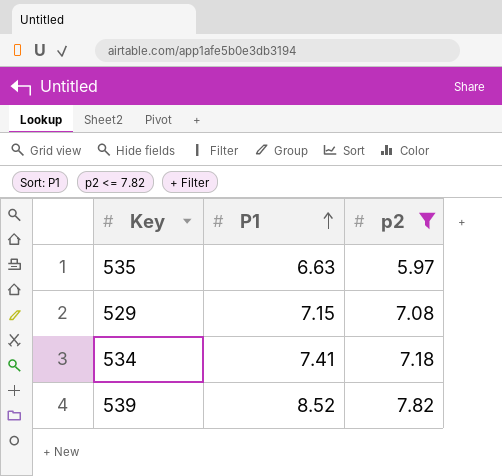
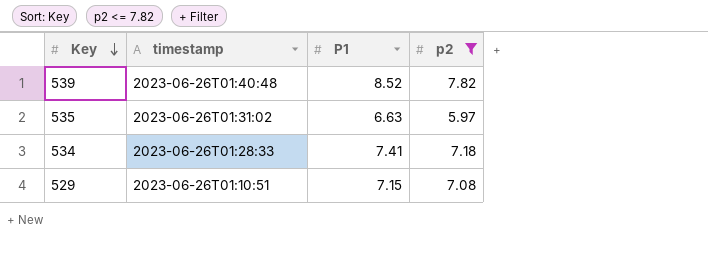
row order: P1 ascending -> Key descending
column timestamp | position: none -> 2

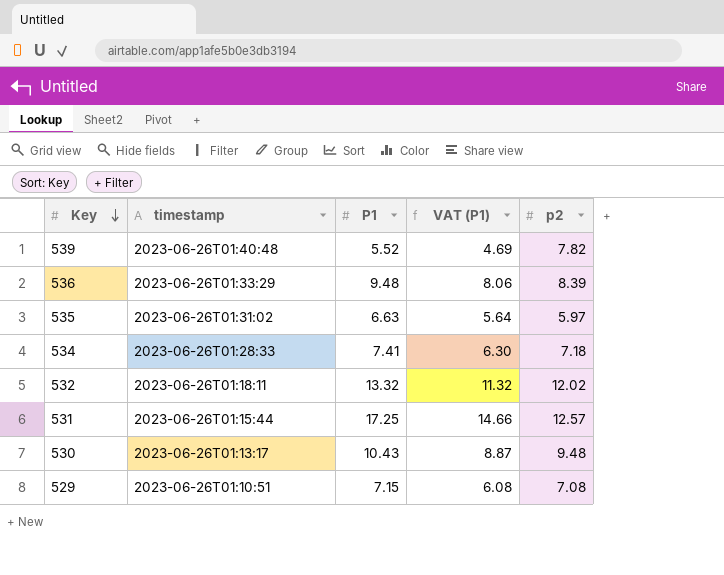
filter: p2 <= 7.82 -> none
column VAT (P1) | formula: none -> [P1] * 0.85
539 | P1: 8.52 -> 5.52

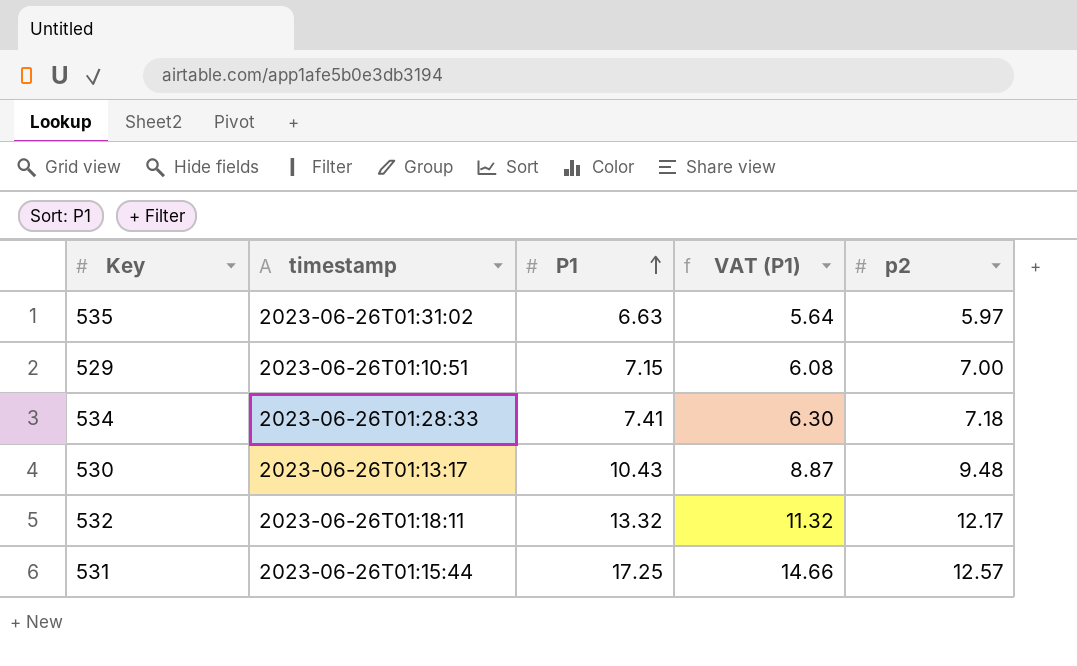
row order: Key descending -> P1 ascending
row 539: 2023-06-26T01:40:48 | 5.52 | 4.69 | 7.82 -> none
row 536: 2023-06-26T01:33:29 | 9.48 | 8.06 | 8.39 -> none
529 | p2: 7.08 -> 7.00
532 | p2: 12.02 -> 12.17

